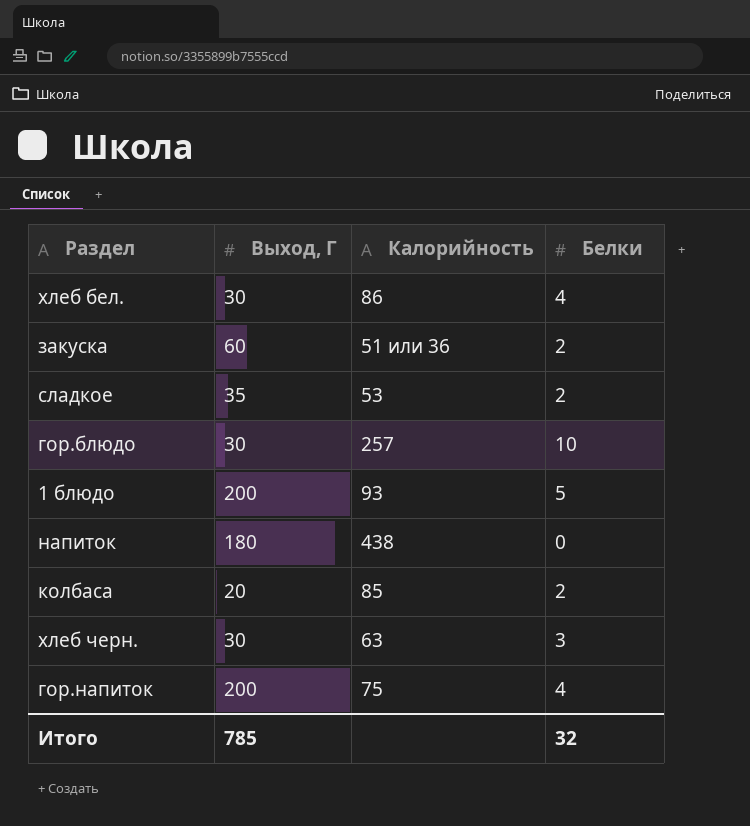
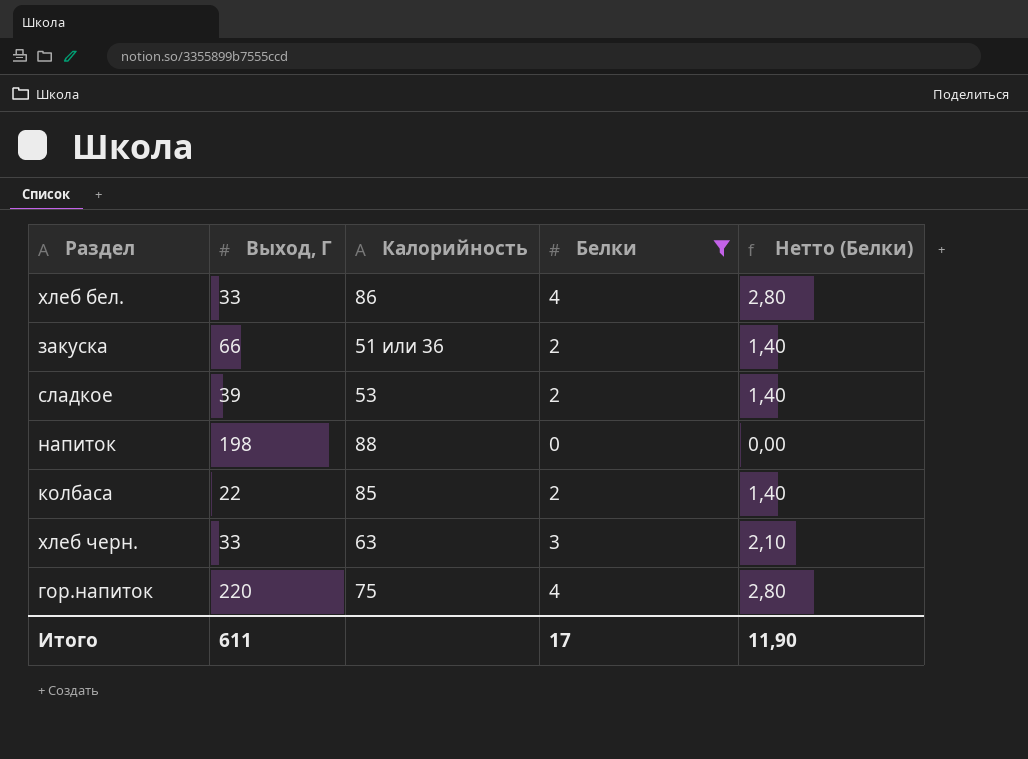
filter: none -> Белки <= 4
column Нетто (Белки) | formula: none -> [Белки] * 0,7
хлеб бел. | Выход, Г: 30 -> 33
закуска | Выход, Г: 60 -> 66
сладкое | Выход, Г: 35 -> 39
напиток | Выход, Г: 180 -> 198
напиток | Калорийность: 438 -> 88
колбаса | Выход, Г: 20 -> 22
хлеб черн. | Выход, Г: 30 -> 33
гор.напиток | Выход, Г: 200 -> 220
Итого | Выход, Г: 785 -> 611
Итого | Белки: 32 -> 17

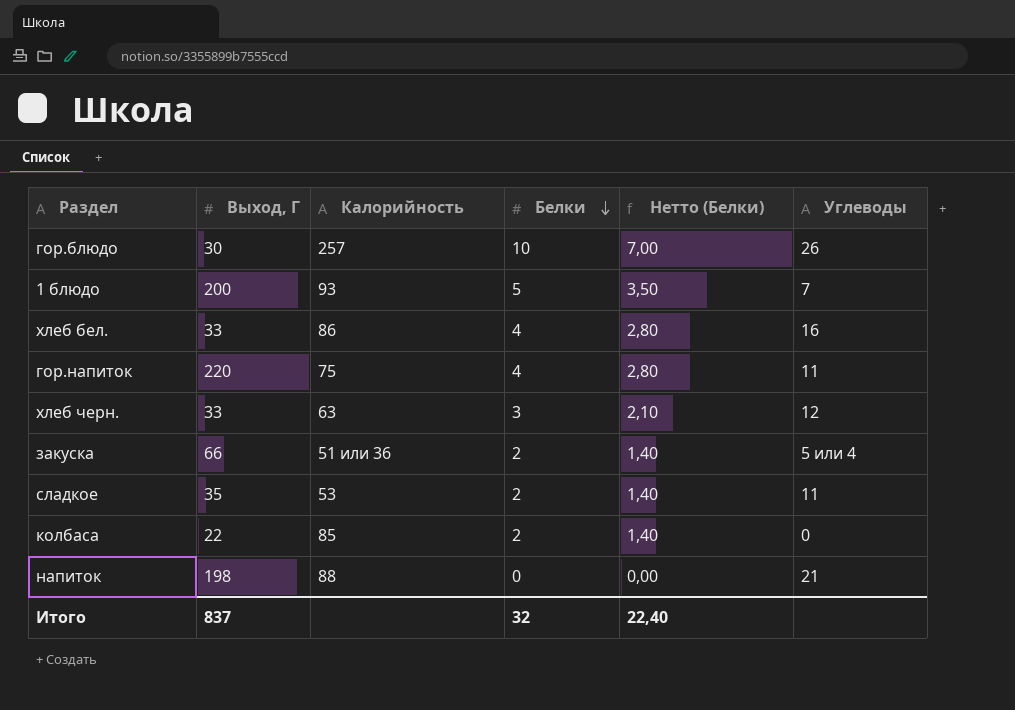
filter: Белки <= 4 -> none
row order: none -> Белки descending
column Углеводы | position: none -> 6
сладкое | Выход, Г: 39 -> 35
Итого | Выход, Г: 611 -> 837
Итого | Белки: 17 -> 32
Итого | Нетто (Белки): 11,90 -> 22,40

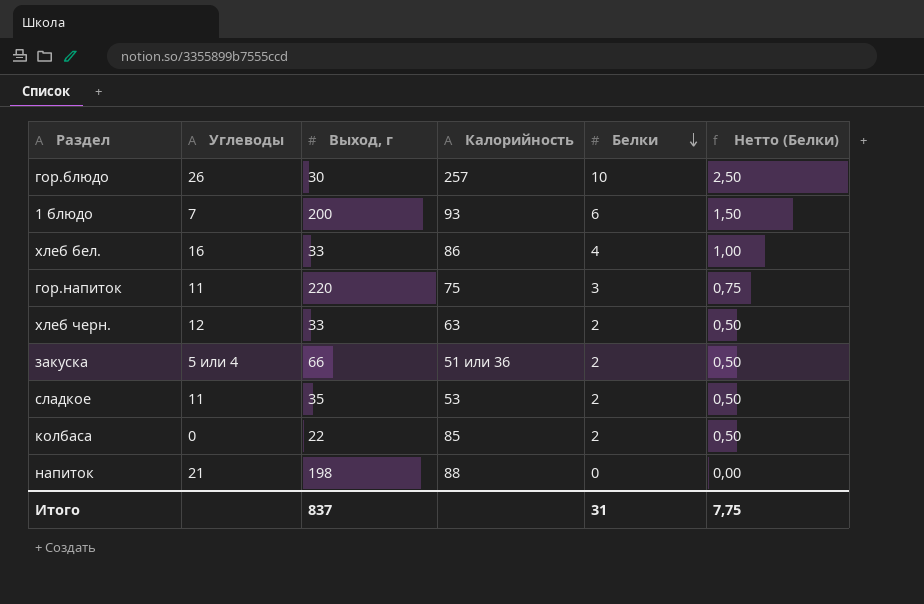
column Углеводы | position: 6 -> 2
column name: Выход, Г -> Выход, г
column Нетто (Белки) | formula: [Белки] * 0,7 -> [Белки] * 0,25
1 блюдо | Белки: 5 -> 6
гор.напиток | Белки: 4 -> 3
хлеб черн. | Белки: 3 -> 2
Итого | Белки: 32 -> 31
Итого | Нетто (Белки): 22,40 -> 7,75

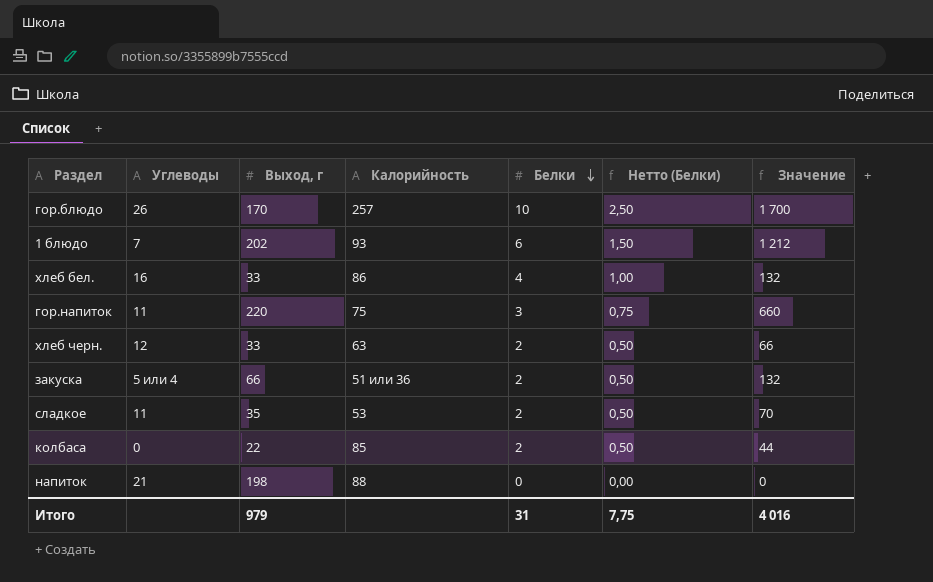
column Значение | formula: none -> [Выход, г] * [Белки]
гор.блюдо | Выход, г: 30 -> 170
1 блюдо | Выход, г: 200 -> 202
Итого | Выход, г: 837 -> 979

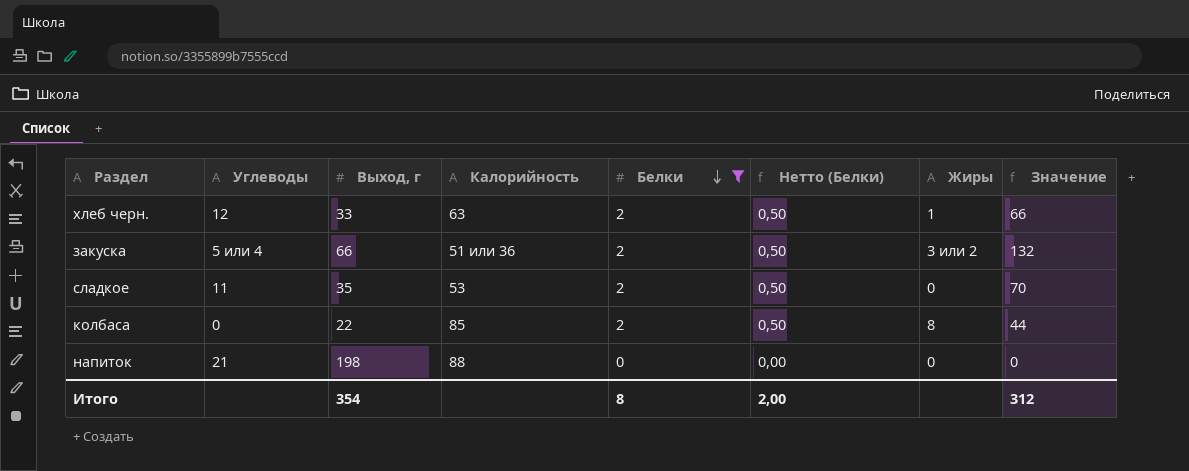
filter: none -> Белки <= 2
column Жиры | position: none -> 7
Итого | Выход, г: 979 -> 354
Итого | Белки: 31 -> 8
Итого | Нетто (Белки): 7,75 -> 2,00
Итого | Значение: 4 016 -> 312

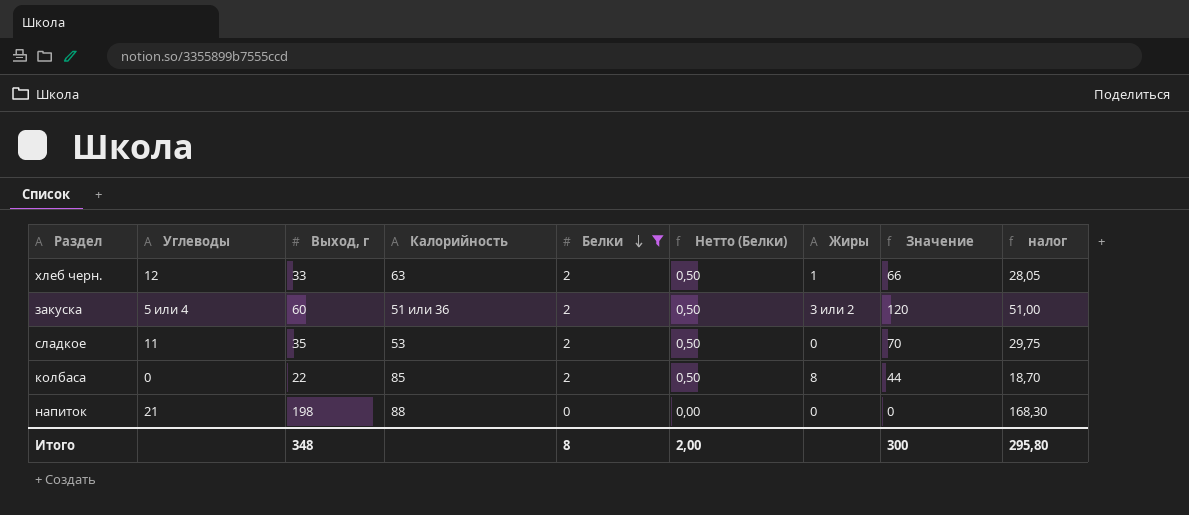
column налог | formula: none -> [Выход, г] * 0,85
закуска | Выход, г: 66 -> 60
закуска | Значение: 132 -> 120
Итого | Выход, г: 354 -> 348
Итого | Значение: 312 -> 300

